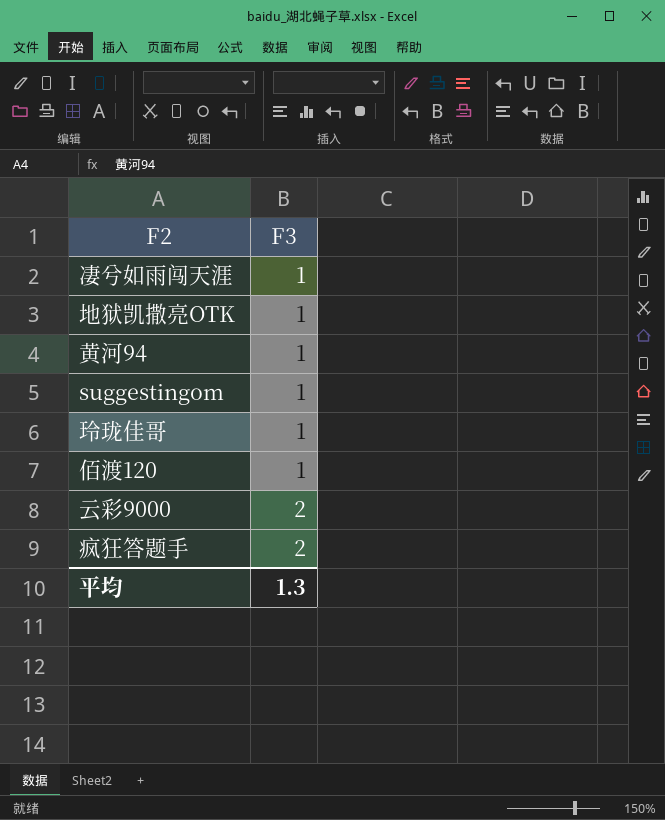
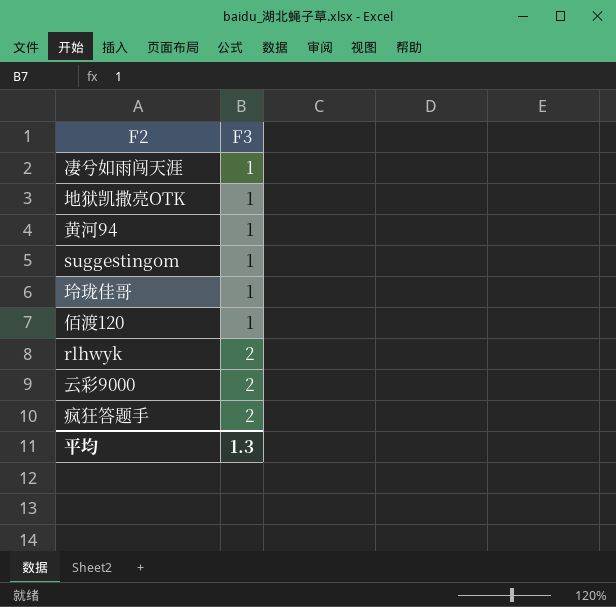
row rlhwyk: none -> 2

